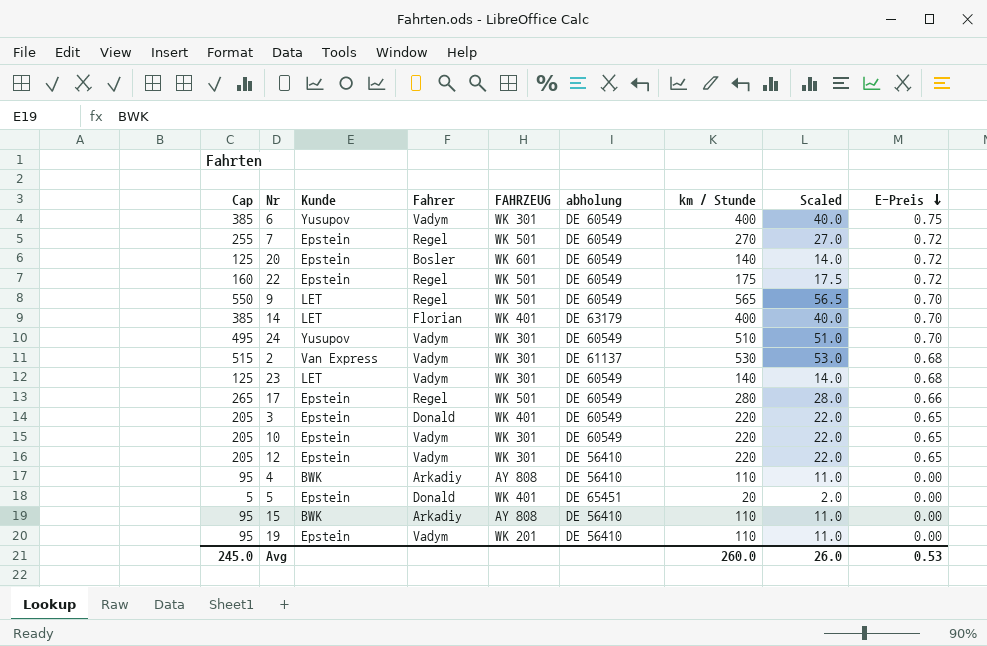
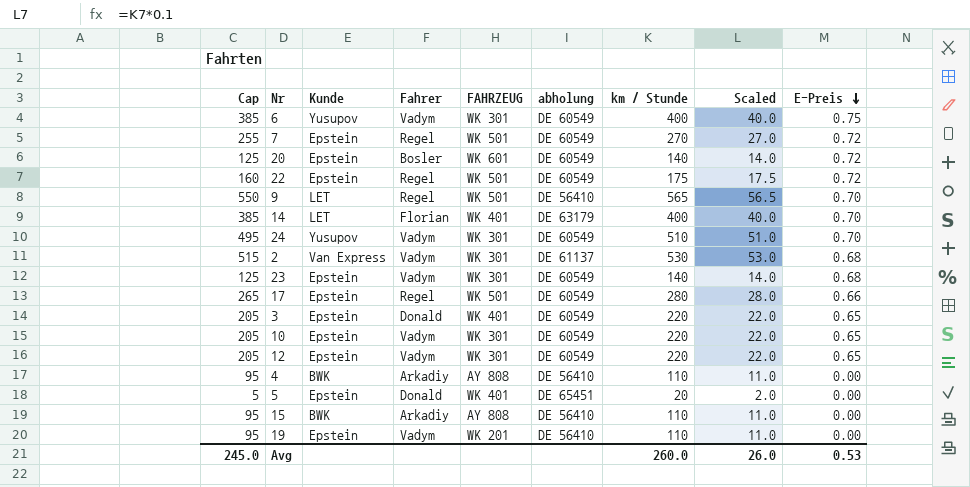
9 | abholung: DE 60549 -> DE 56410
23 | Kunde: LET -> Epstein
12 | abholung: DE 56410 -> DE 60549

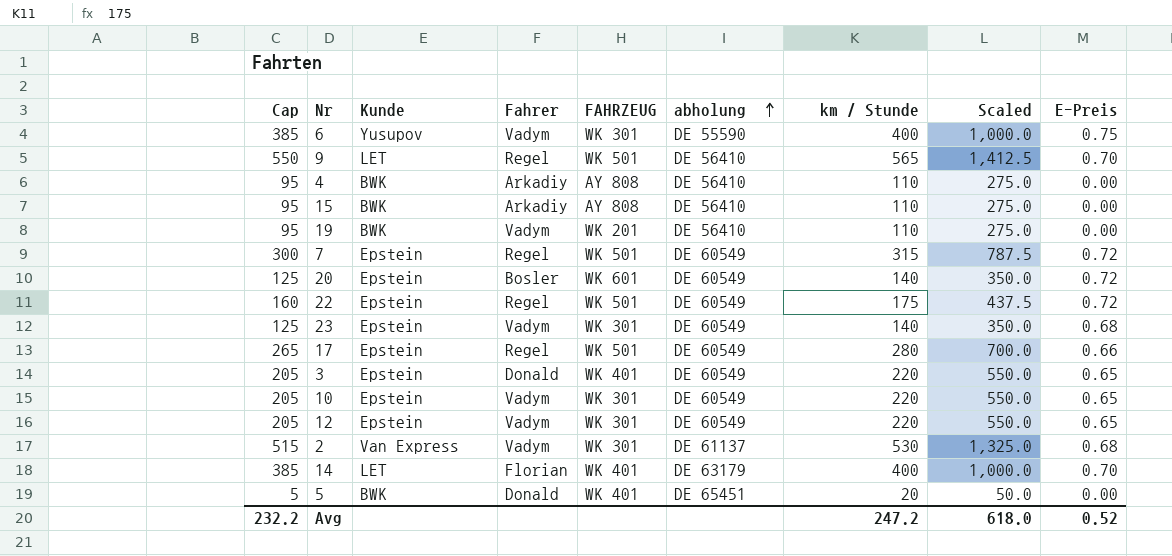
row order: E-Preis descending -> abholung ascending
column Scaled | formula: [km / Stunde] * 0.1 -> [km / Stunde] * 2.5
row 24: 495 | Yusupov | Vadym | WK 301 | DE 60549 | 510 | 51.0 | 0.70 -> none
6 | abholung: DE 60549 -> DE 55590
19 | Kunde: Epstein -> BWK
7 | Cap: 255 -> 300
7 | km / Stunde: 270 -> 315
5 | Kunde: Epstein -> BWK
Avg | Cap: 245.0 -> 232.2
Avg | km / Stunde: 260.0 -> 247.2
Avg | Scaled: 26.0 -> 618.0
Avg | E-Preis: 0.53 -> 0.52

